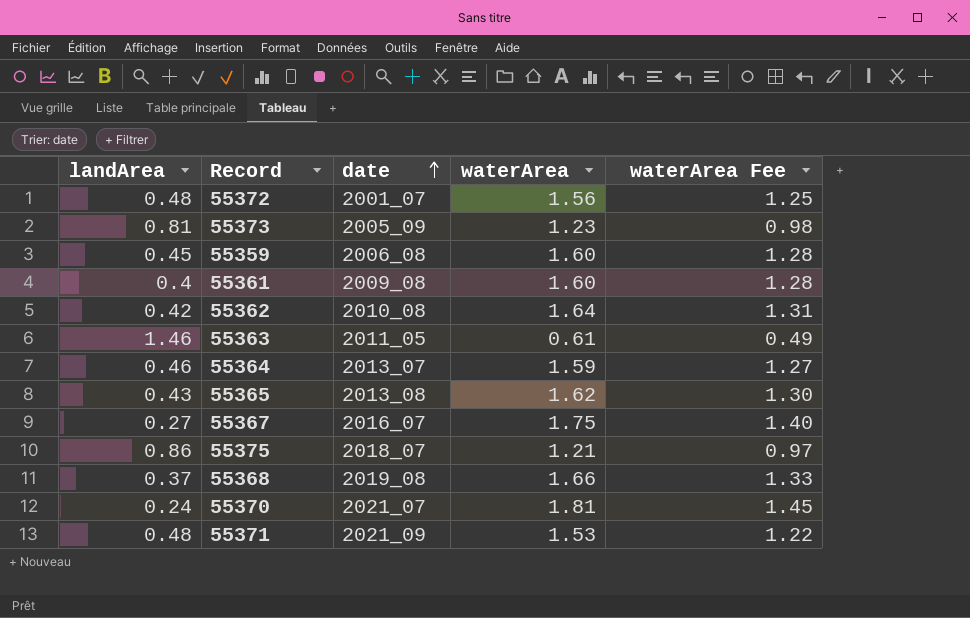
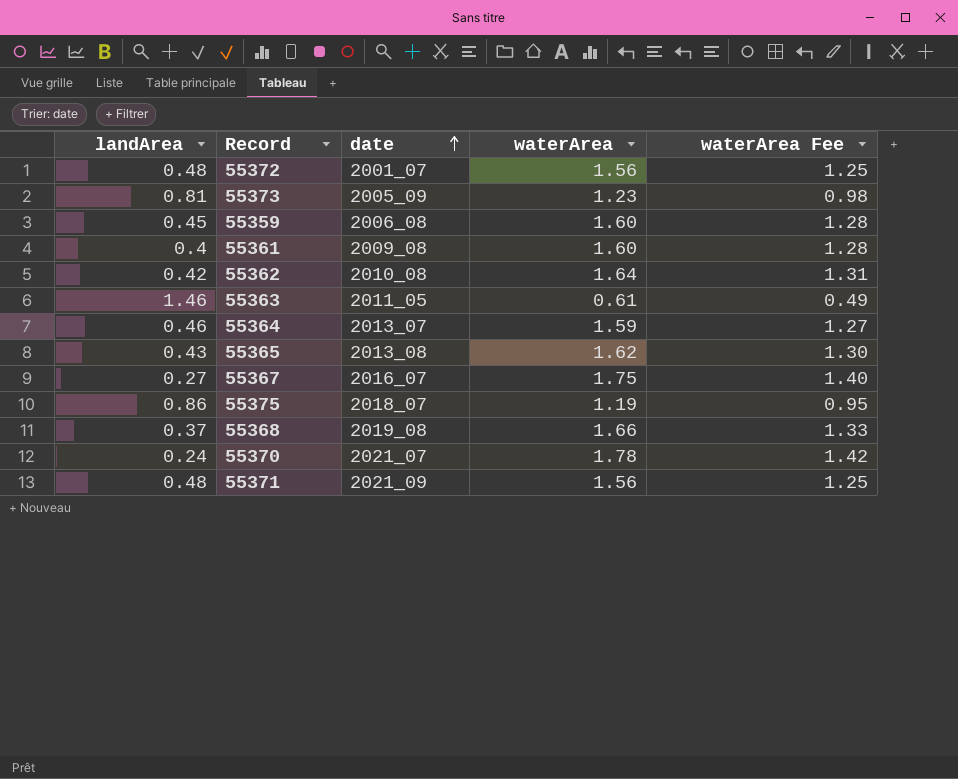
55375 | waterArea: 1.21 -> 1.19
55375 | waterArea Fee: 0.97 -> 0.95
55370 | waterArea: 1.81 -> 1.78
55370 | waterArea Fee: 1.45 -> 1.42
55371 | waterArea: 1.53 -> 1.56
55371 | waterArea Fee: 1.22 -> 1.25

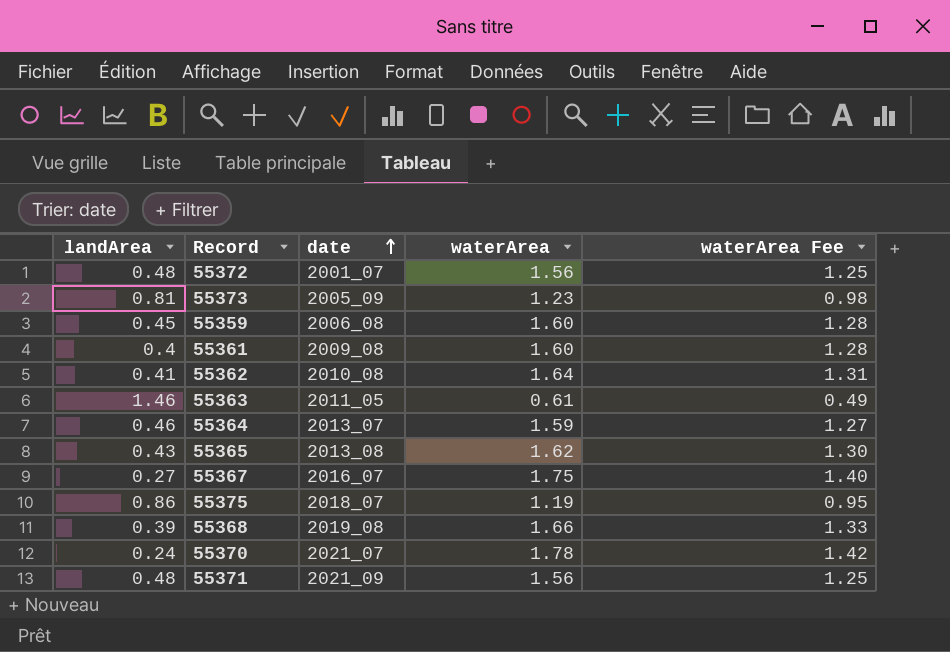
55362 | landArea: 0.42 -> 0.41
55368 | landArea: 0.37 -> 0.39

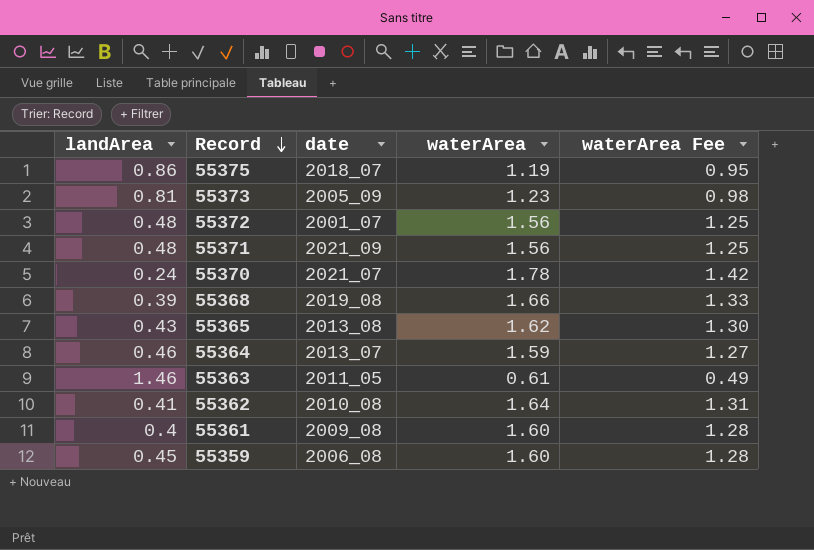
row order: date ascending -> Record descending
row 55367: 0.27 | 2016_07 | 1.75 | 1.40 -> none

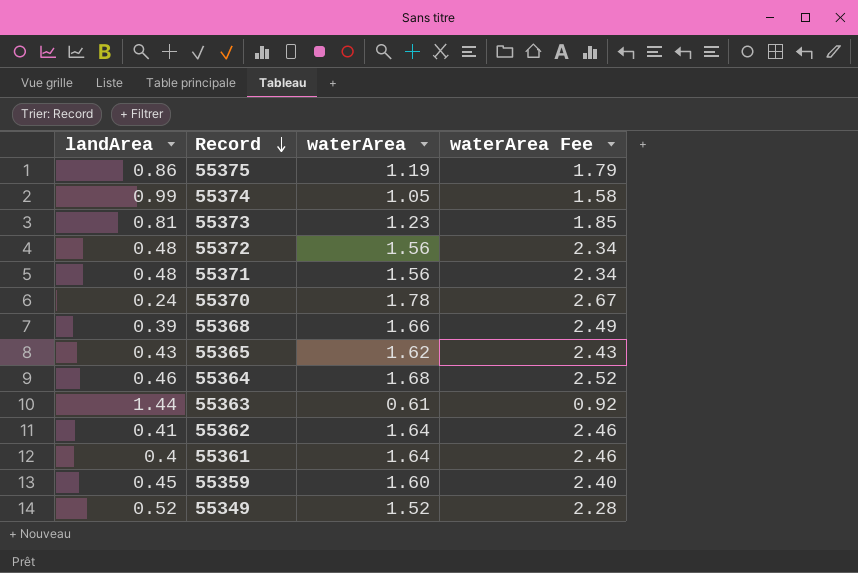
column date | position: 3 -> none
column waterArea Fee | formula: [waterArea] * 0.8 -> [waterArea] * 1.5
row 55374: none -> 0.99 | 1.05 | 1.58
55364 | waterArea: 1.59 -> 1.68
55363 | landArea: 1.46 -> 1.44
55361 | waterArea: 1.60 -> 1.64
row 55349: none -> 0.52 | 1.52 | 2.28

